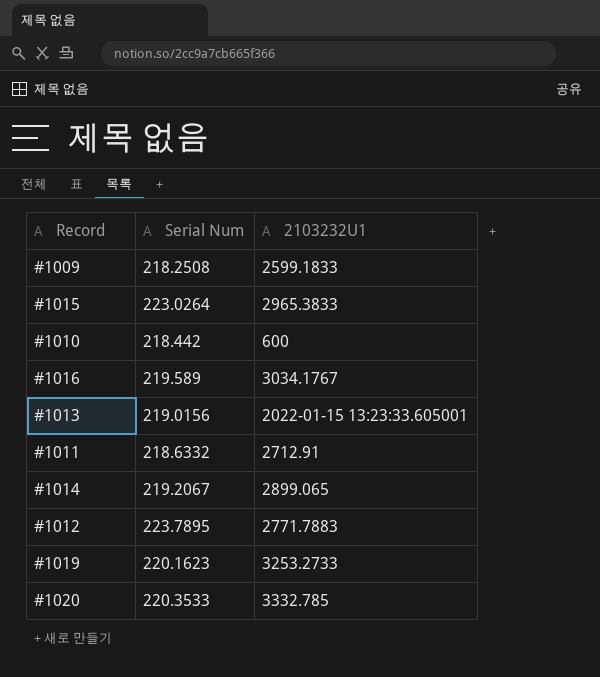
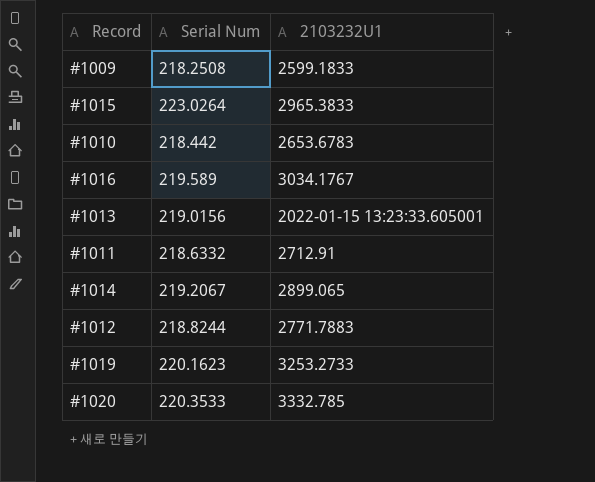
#1010 | 2103232U1: 600 -> 2653.6783
#1012 | Serial Num: 223.7895 -> 218.8244

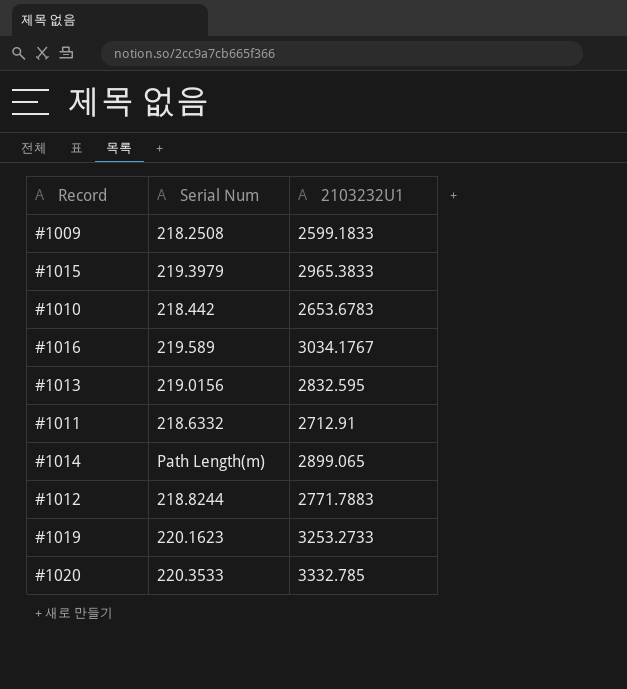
#1015 | Serial Num: 223.0264 -> 219.3979
#1013 | 2103232U1: 2022-01-15 13:23:33.605001 -> 2832.595
#1014 | Serial Num: 219.2067 -> Path Length(m)

